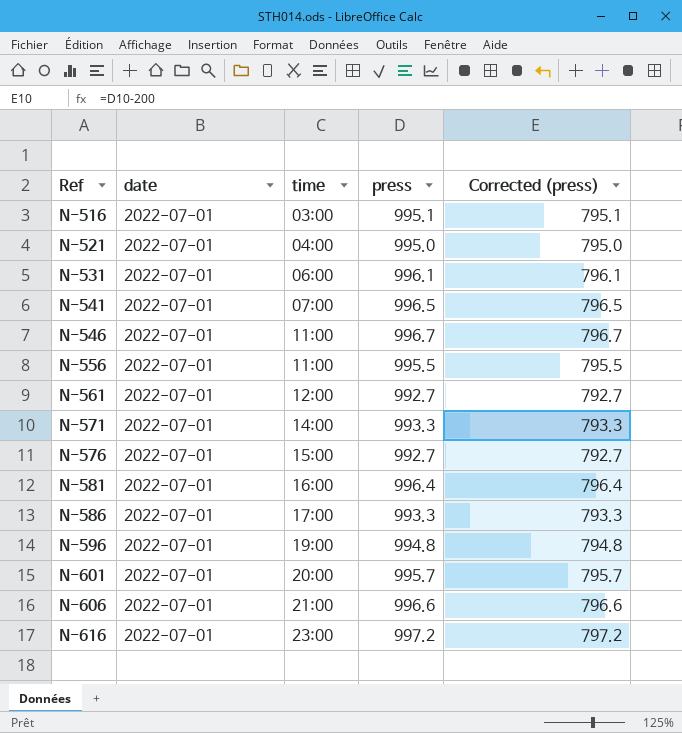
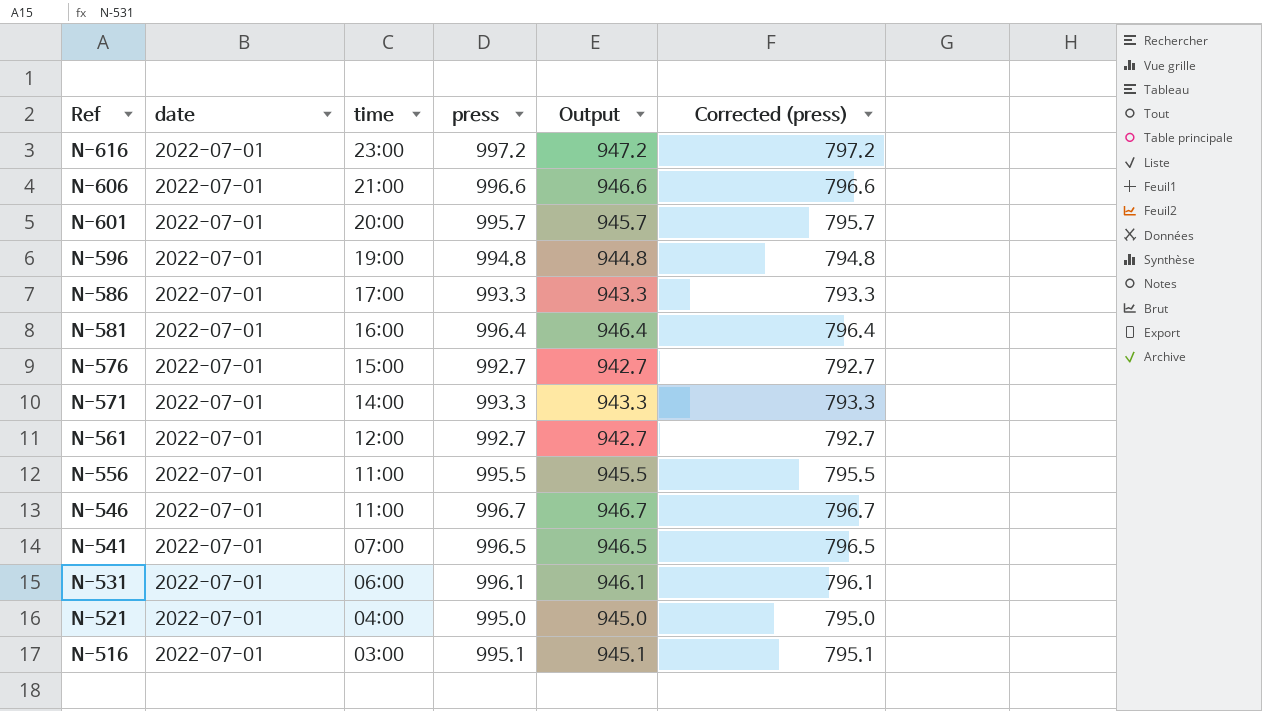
row order: Ref ascending -> Ref descending
column Output | formula: none -> [press] - 50

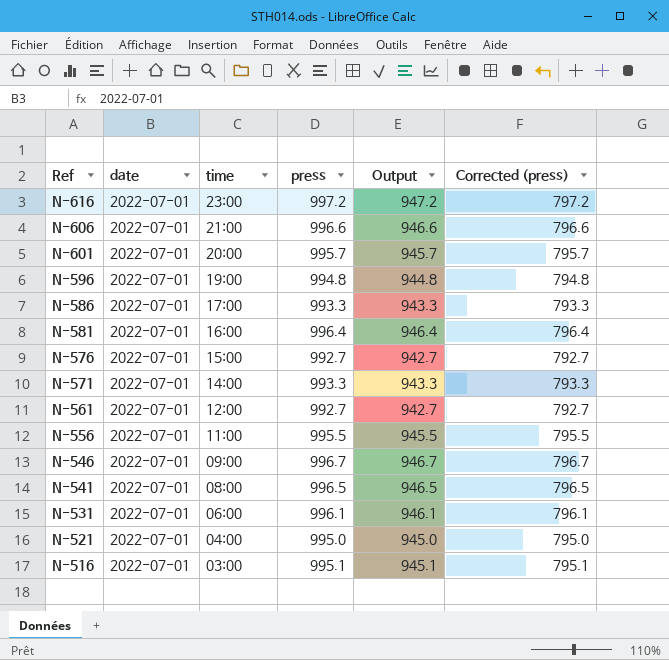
N-546 | time: 11:00 -> 09:00
N-541 | time: 07:00 -> 08:00

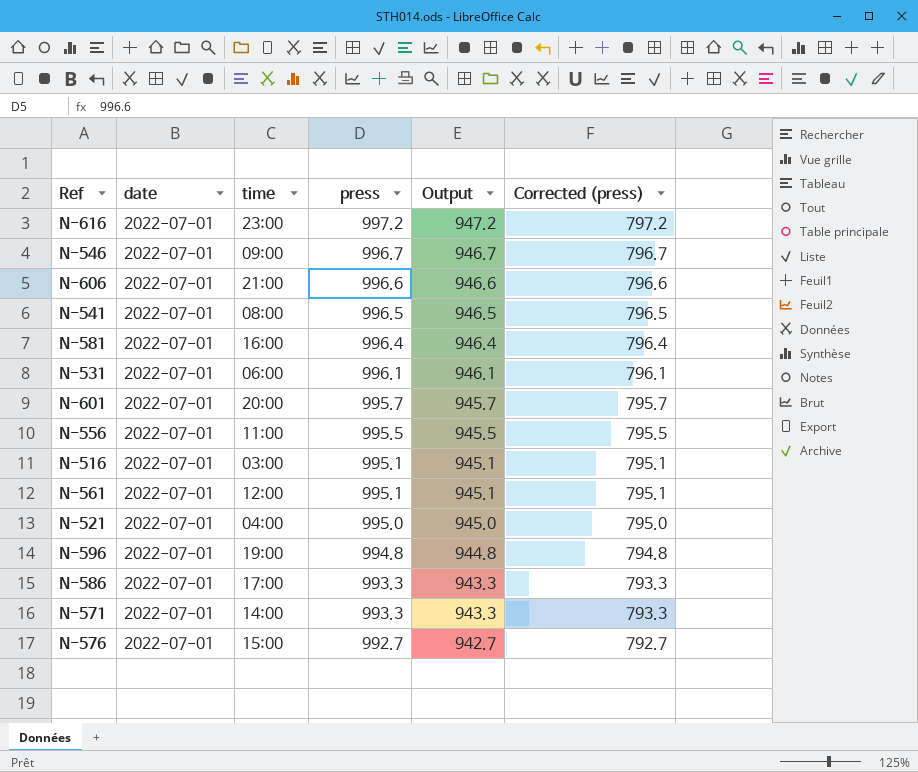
row order: Ref descending -> press descending
N-561 | press: 992.7 -> 995.1
N-561 | Output: 942.7 -> 945.1
N-561 | Corrected (press): 792.7 -> 795.1

